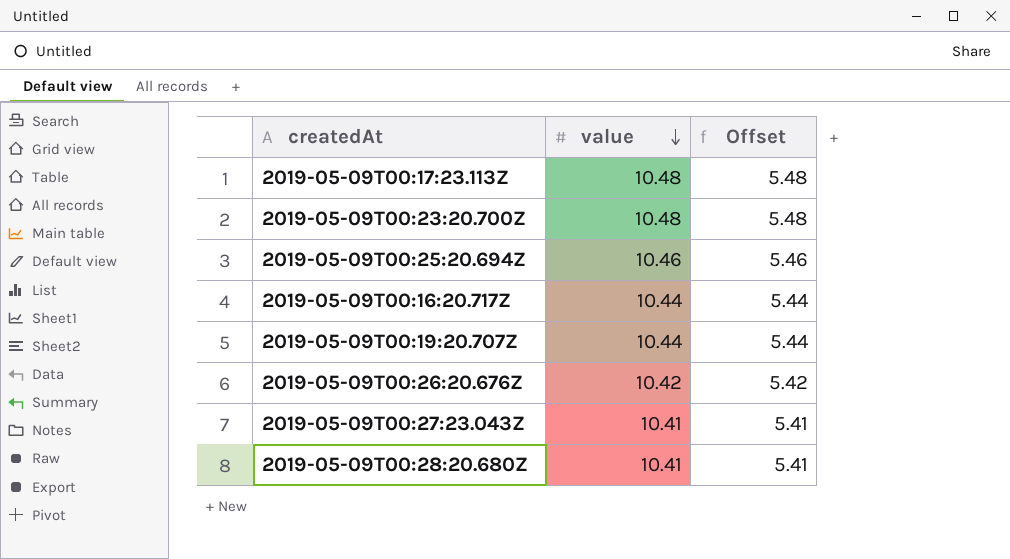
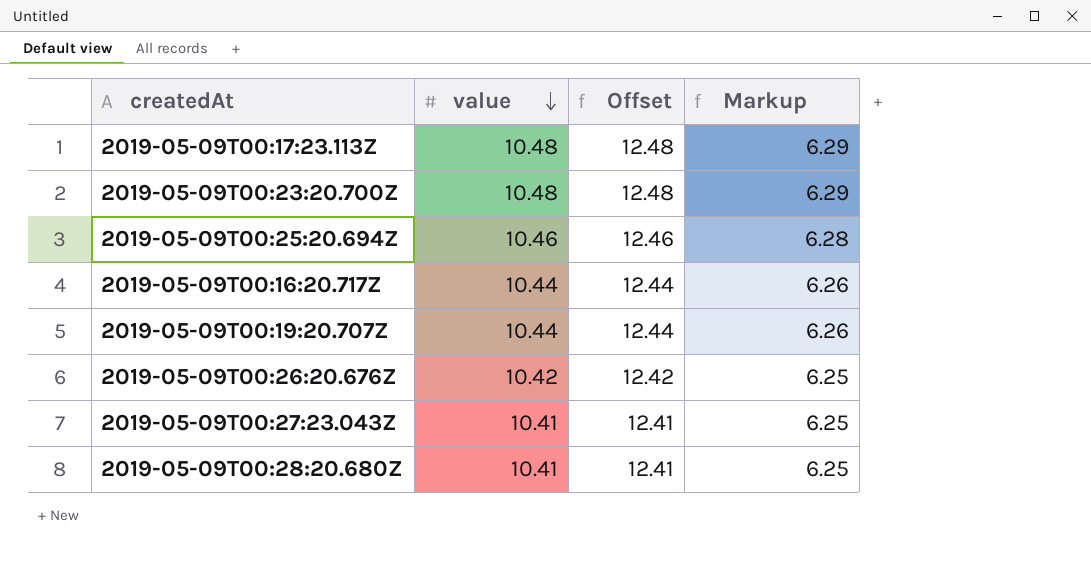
column Offset | formula: [value] - 5 -> [value] + 2
column Markup | formula: none -> [value] * 0.6

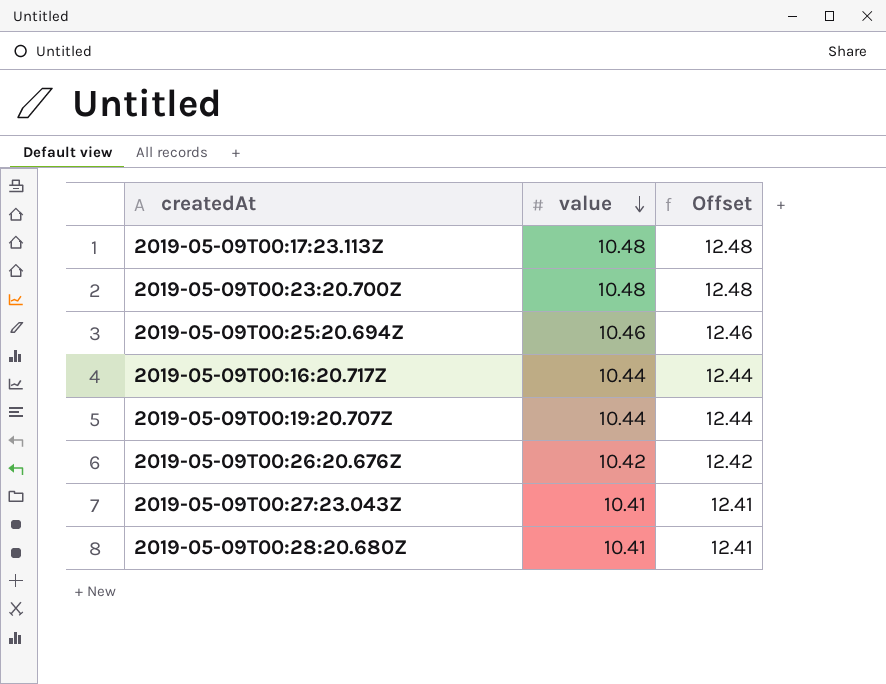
column Markup | formula: [value] * 0.6 -> none

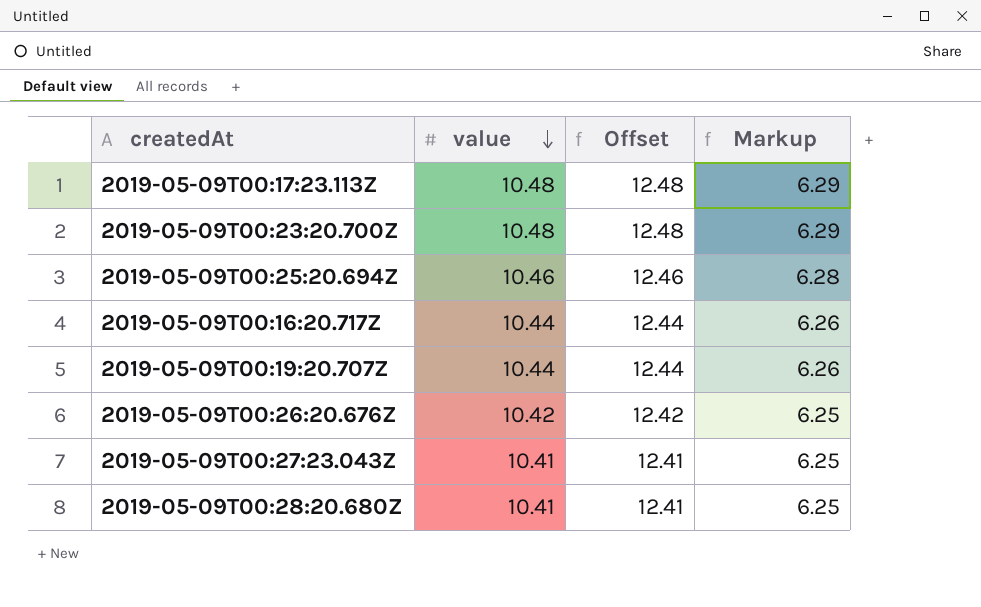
column Markup | formula: none -> [value] * 0.6

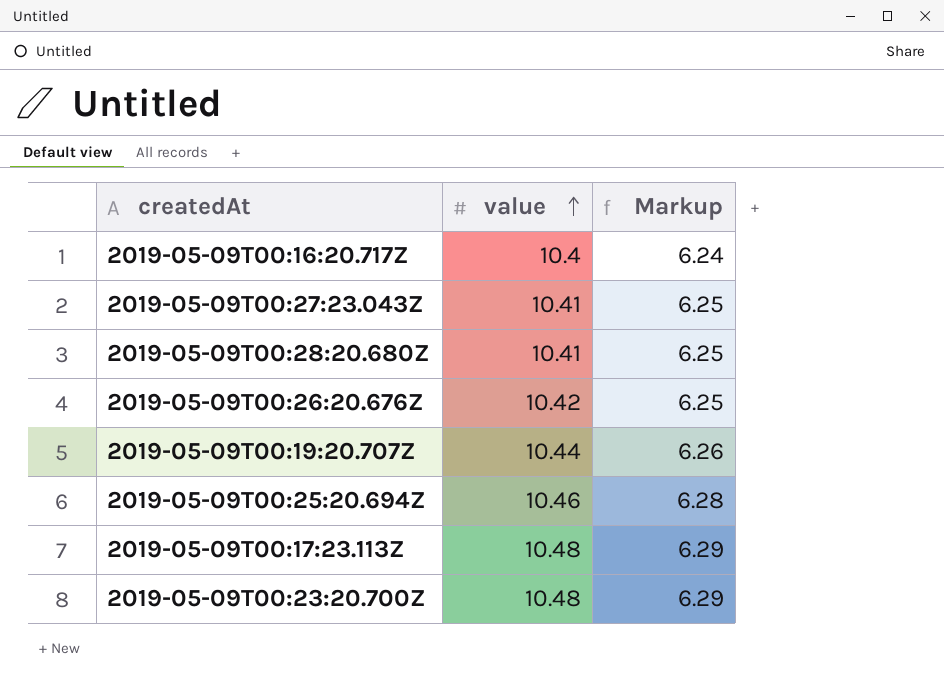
row order: value descending -> value ascending
column Offset | formula: [value] + 2 -> none
2019-05-09T00:16:20.717Z | value: 10.44 -> 10.4
2019-05-09T00:16:20.717Z | Markup: 6.26 -> 6.24

